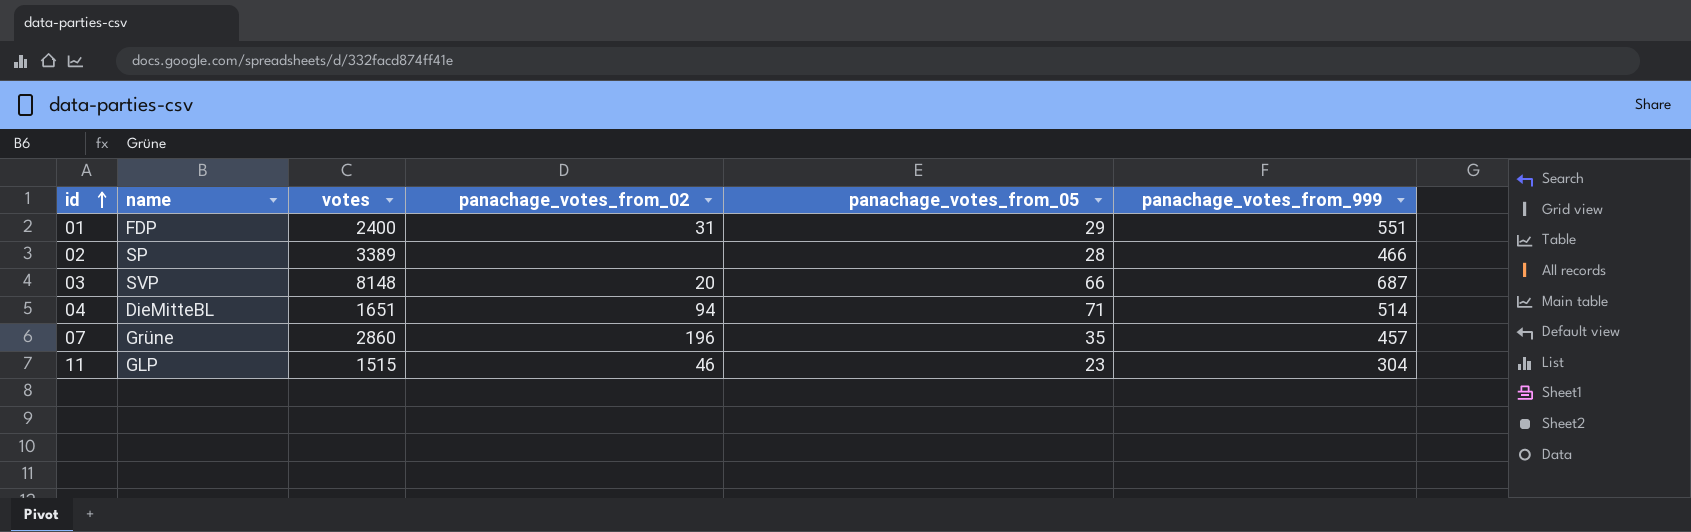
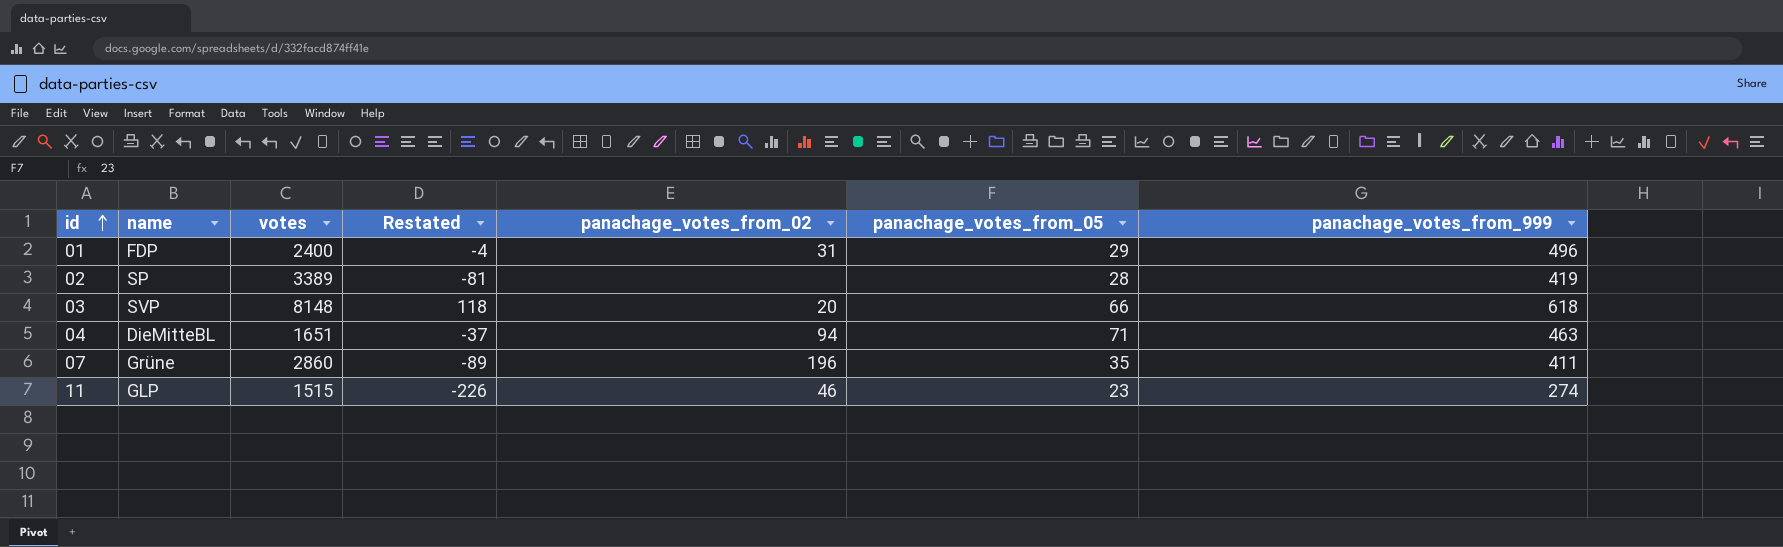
column Restated | formula: none -> [panachage_votes_from_999] - 500
01 | panachage_votes_from_999: 551 -> 496
02 | panachage_votes_from_999: 466 -> 419
03 | panachage_votes_from_999: 687 -> 618
04 | panachage_votes_from_999: 514 -> 463
07 | panachage_votes_from_999: 457 -> 411
11 | panachage_votes_from_999: 304 -> 274

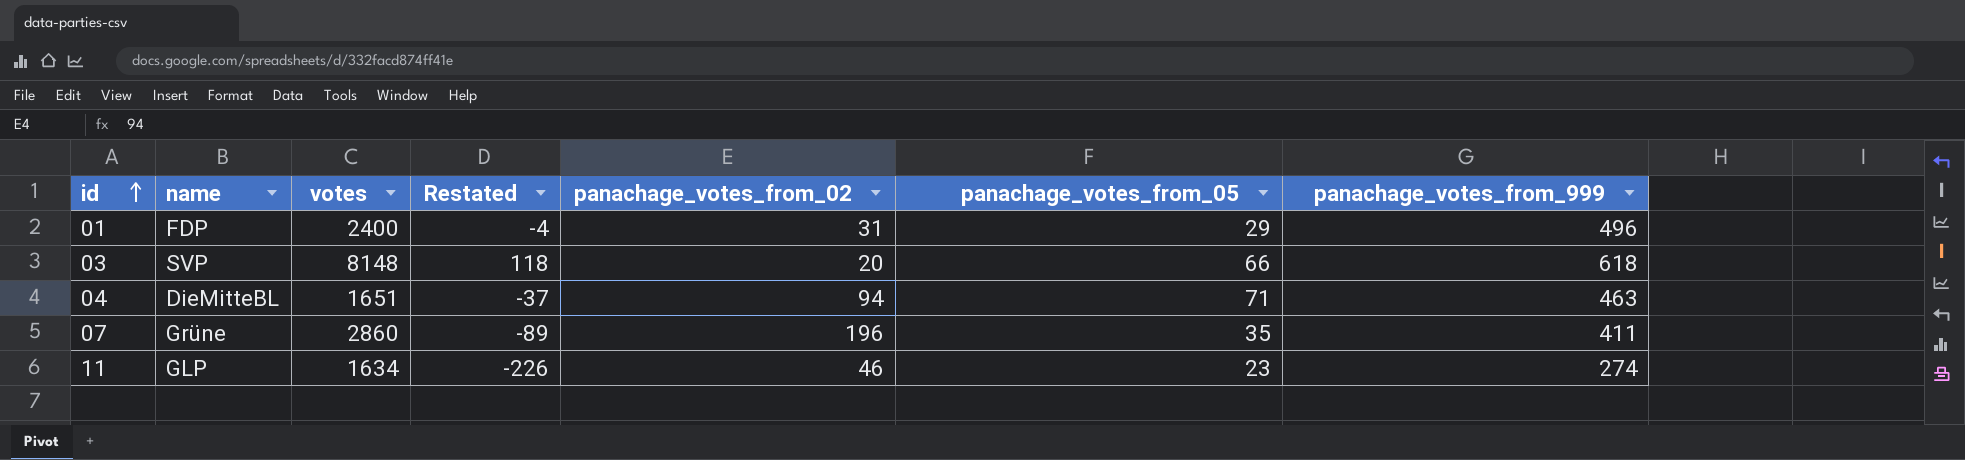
row 02: SP | 3389 | -81 | none | 28 | 419 -> none
11 | votes: 1515 -> 1634

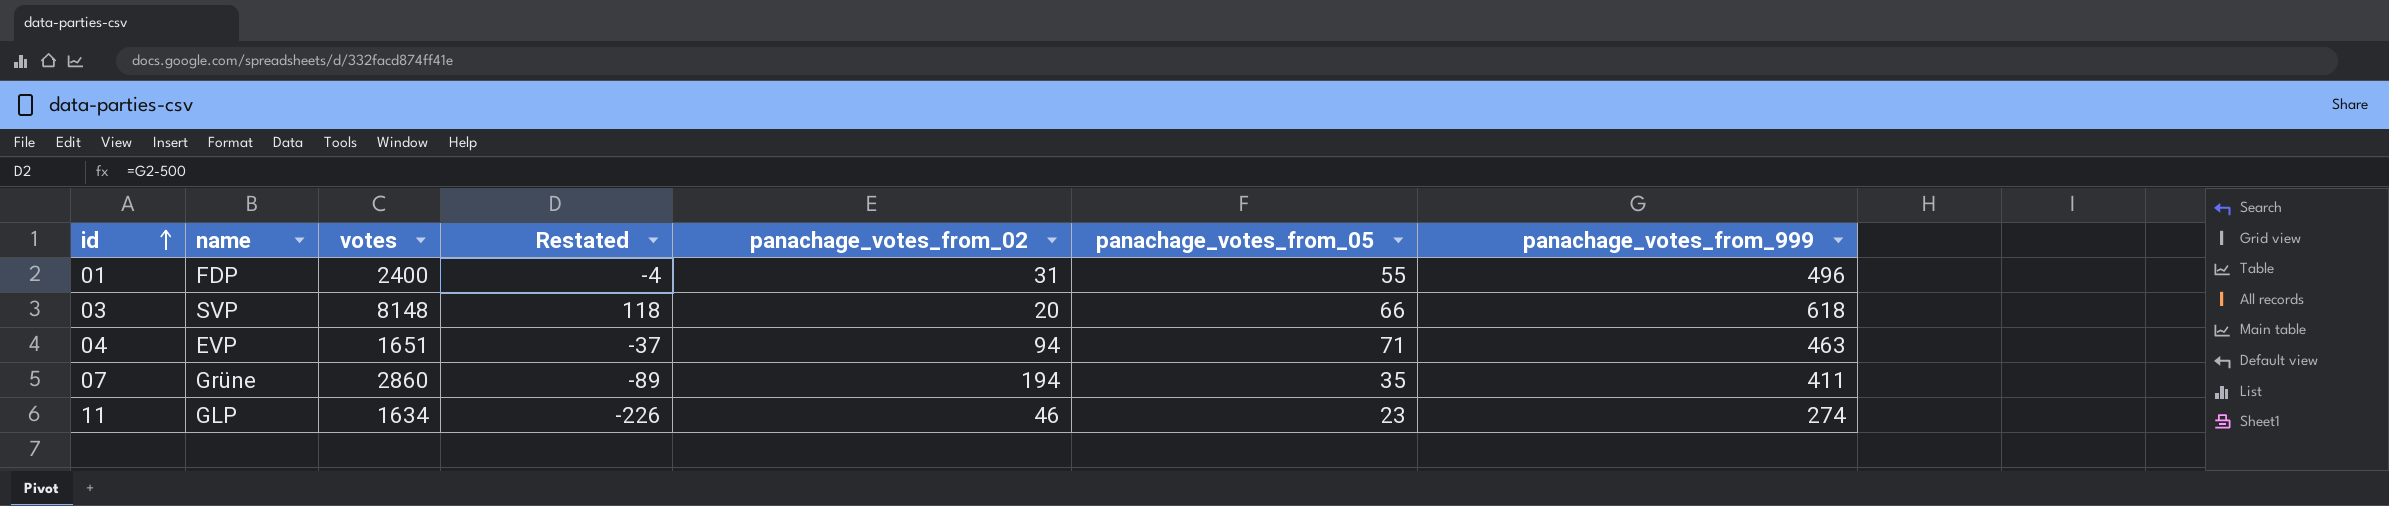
01 | panachage_votes_from_05: 29 -> 55
04 | name: DieMitteBL -> EVP
07 | panachage_votes_from_02: 196 -> 194

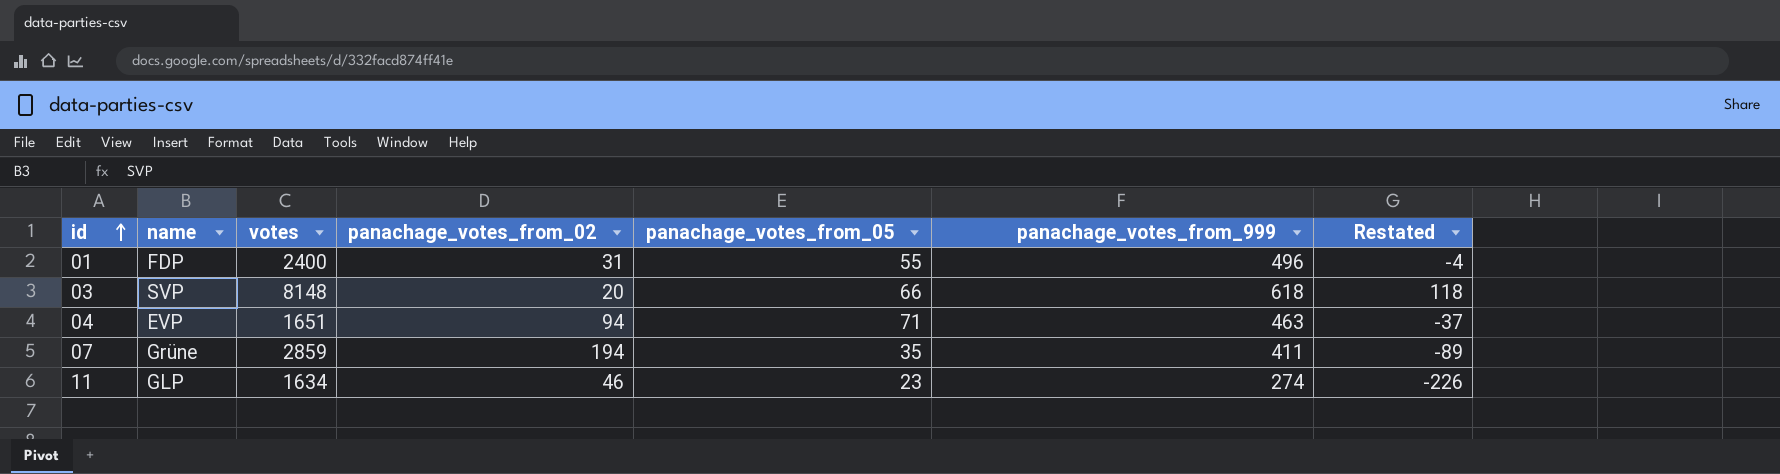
column Restated | position: 4 -> 7
07 | votes: 2860 -> 2859

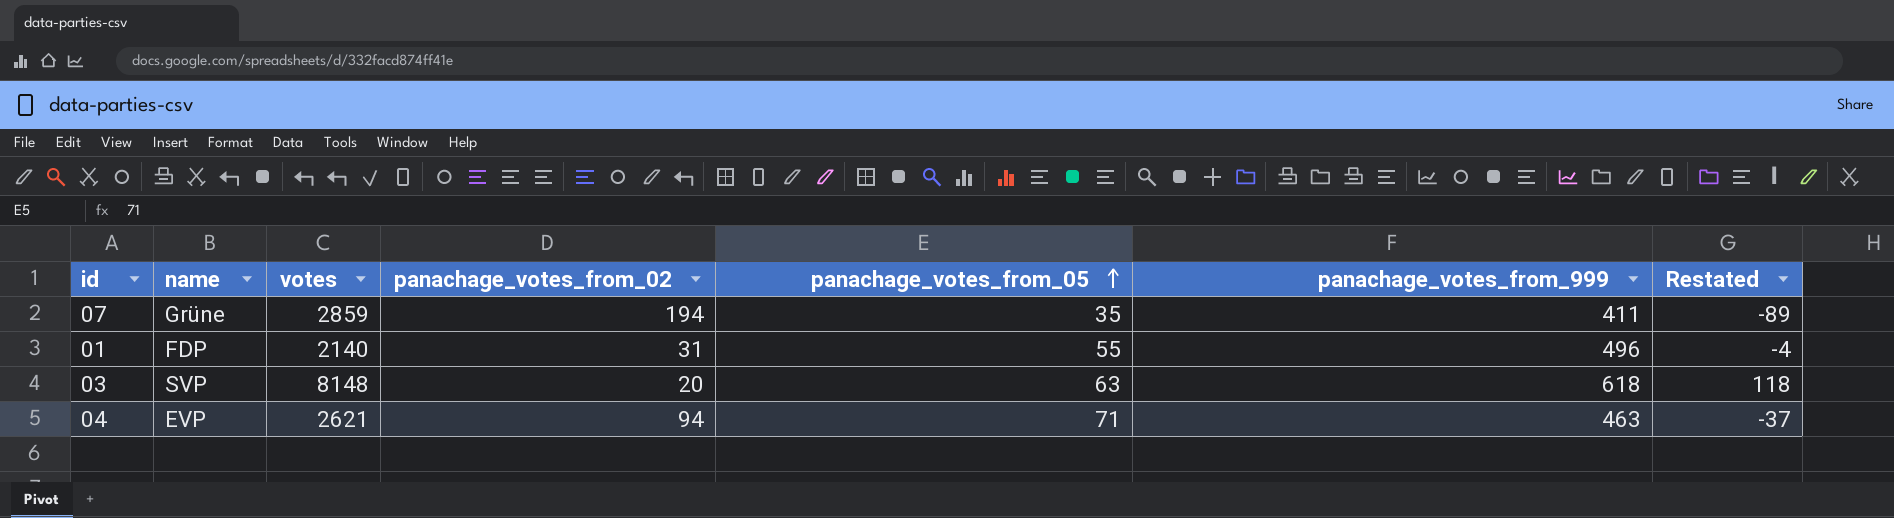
row order: id ascending -> panachage_votes_from_05 ascending
row 11: GLP | 1634 | 46 | 23 | 274 | -226 -> none
01 | votes: 2400 -> 2140
03 | panachage_votes_from_05: 66 -> 63
04 | votes: 1651 -> 2621

